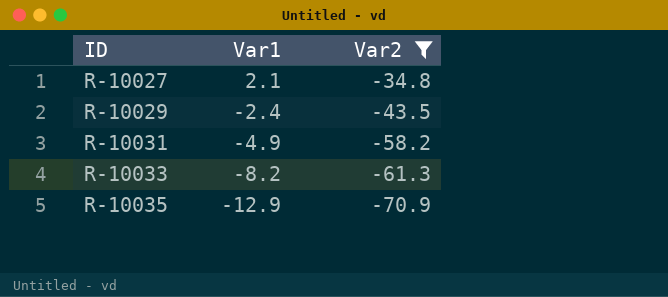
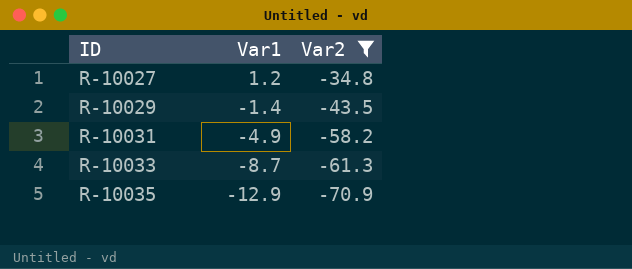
R-10027 | Var1: 2.1 -> 1.2
R-10029 | Var1: -2.4 -> -1.4
R-10033 | Var1: -8.2 -> -8.7

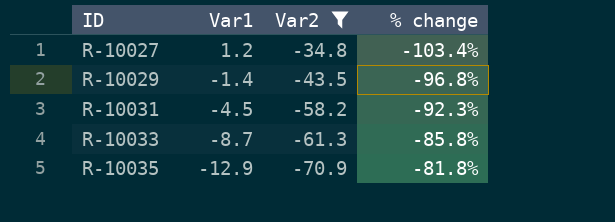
column % change | formula: none -> ([Var1] - [Var2]) / [Var2]
R-10031 | Var1: -4.9 -> -4.5

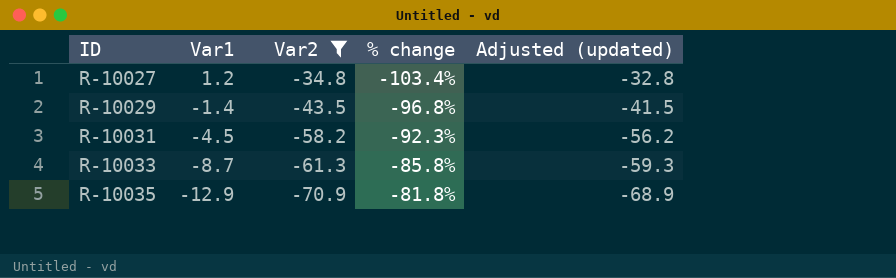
column Adjusted (updated) | formula: none -> [Var2] + 2

